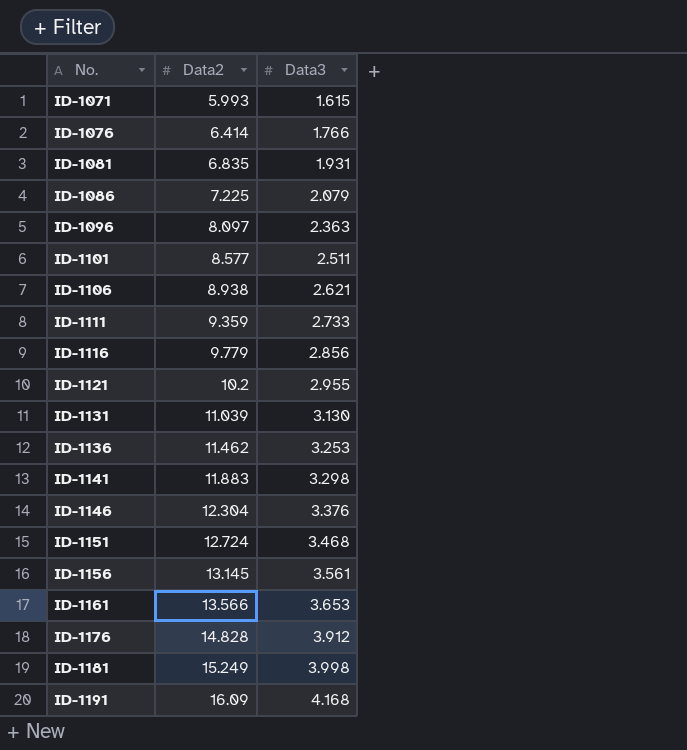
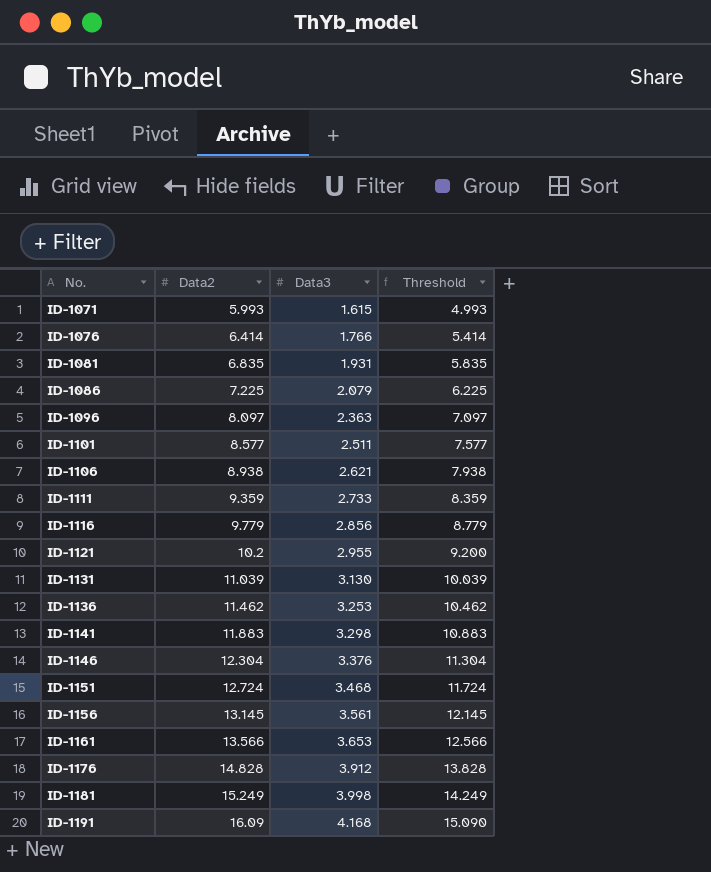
column Threshold | formula: none -> [Data2] - 1

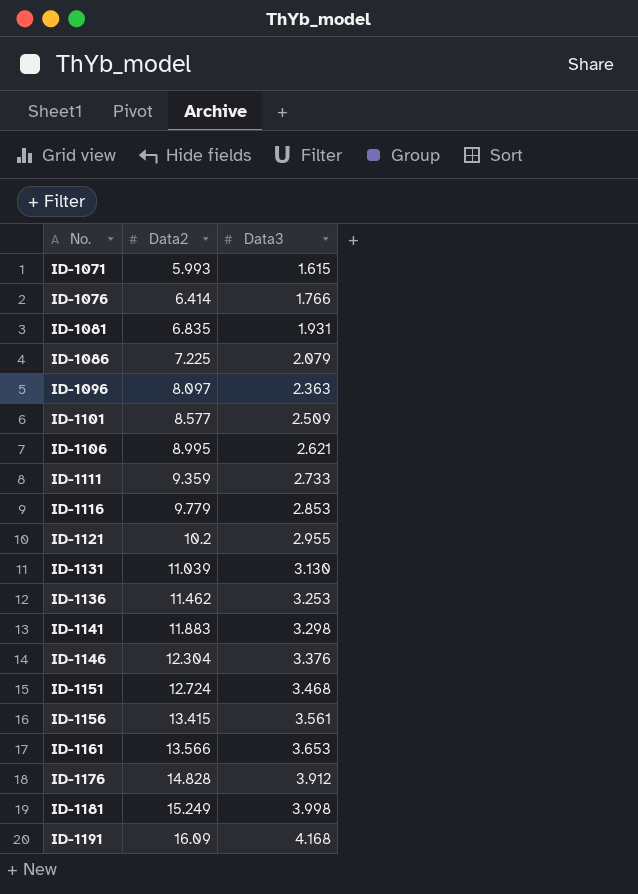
column Threshold | formula: [Data2] - 1 -> none
ID-1101 | Data3: 2.511 -> 2.509
ID-1106 | Data2: 8.938 -> 8.995
ID-1116 | Data3: 2.856 -> 2.853
ID-1156 | Data2: 13.145 -> 13.415

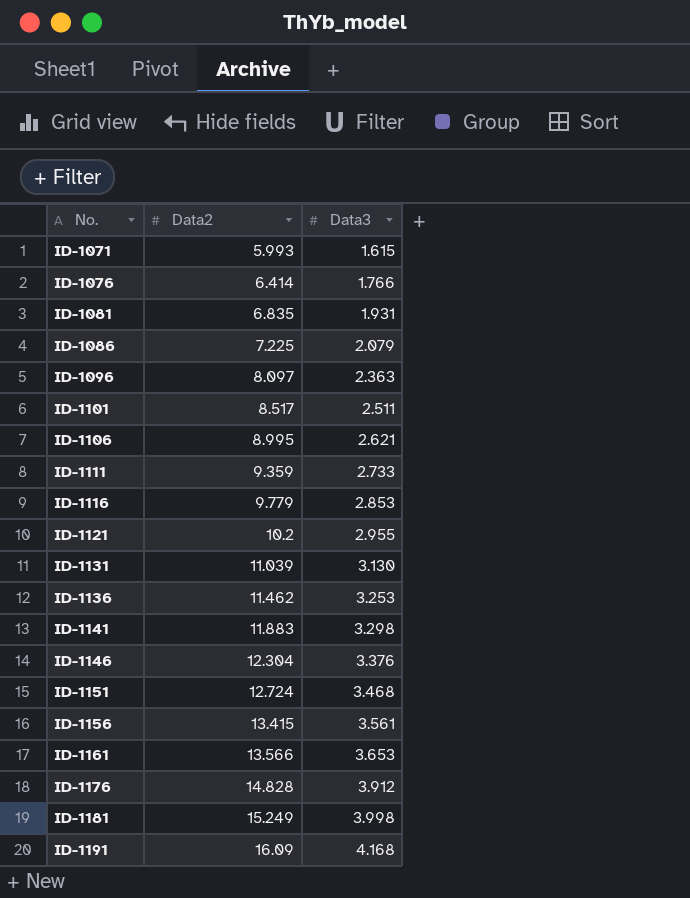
ID-1101 | Data2: 8.577 -> 8.517
ID-1101 | Data3: 2.509 -> 2.511

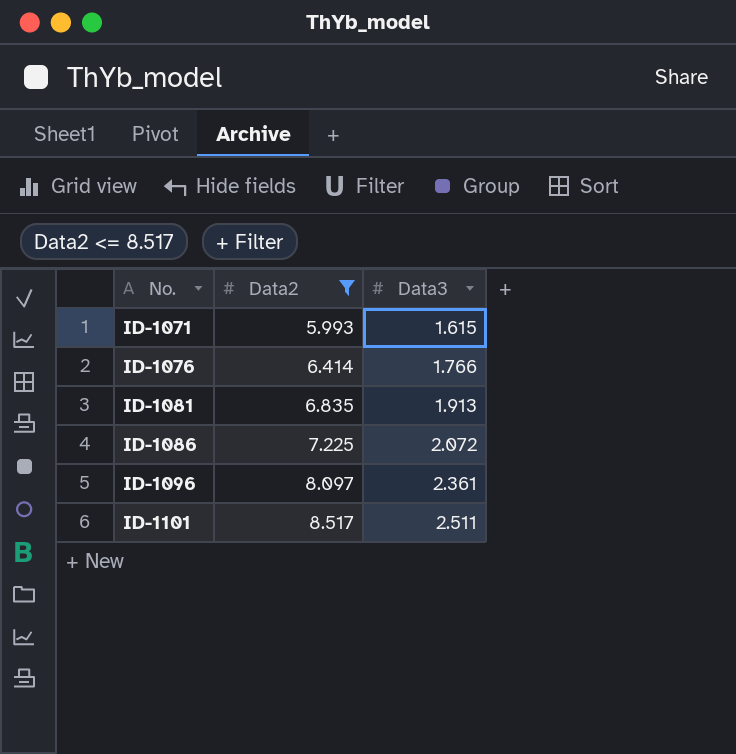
filter: none -> Data2 <= 8.517
ID-1081 | Data3: 1.931 -> 1.913
ID-1086 | Data3: 2.079 -> 2.072
ID-1096 | Data3: 2.363 -> 2.361

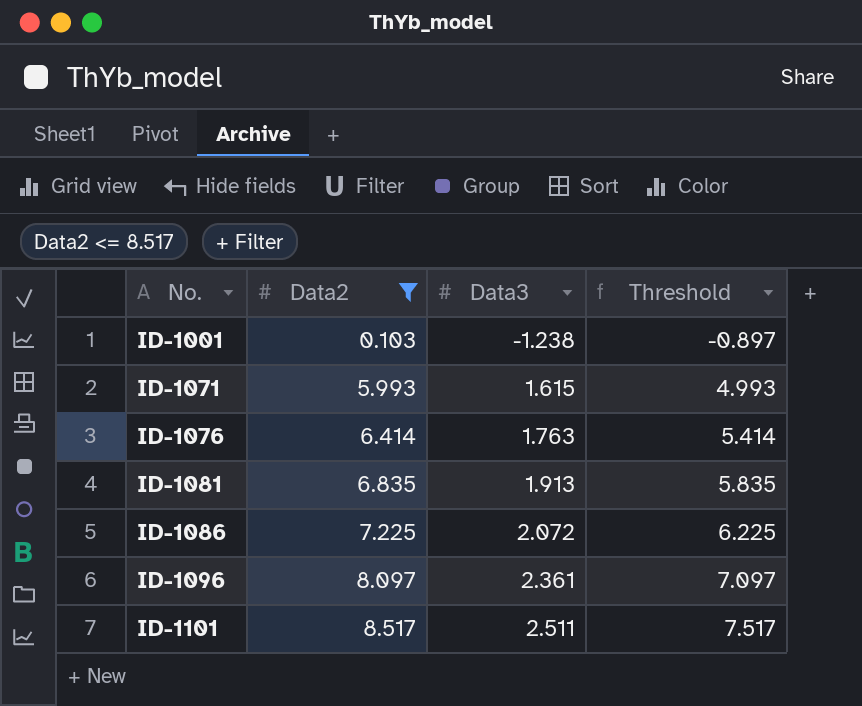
column Threshold | formula: none -> [Data2] - 1
row ID-1001: none -> 0.103 | -1.238 | -0.897
ID-1076 | Data3: 1.766 -> 1.763

